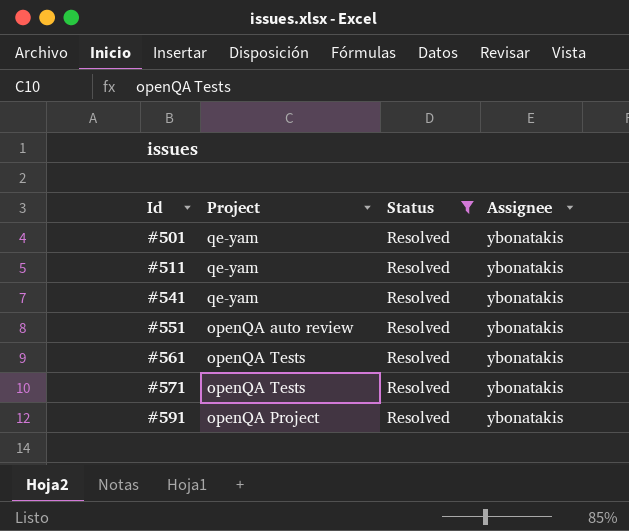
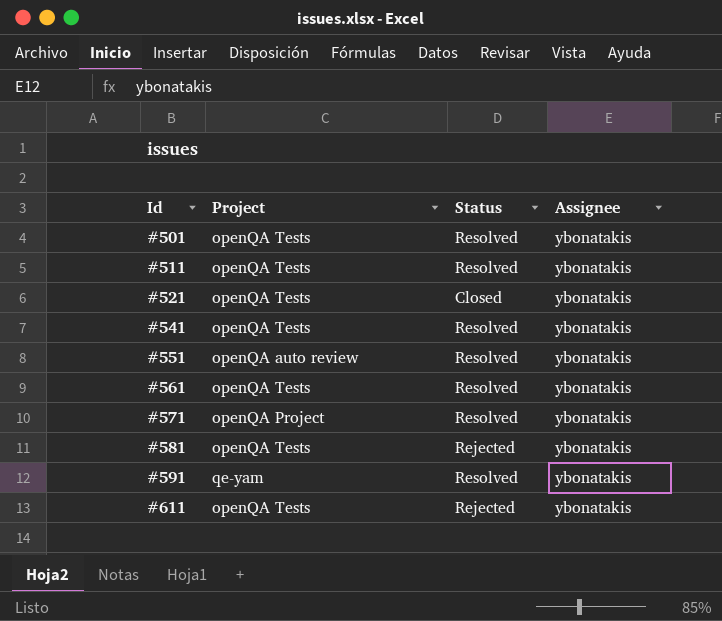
filter: Status = Resolved -> none
#501 | Project: qe-yam -> openQA Tests
#511 | Project: qe-yam -> openQA Tests
#541 | Project: qe-yam -> openQA Tests
#571 | Project: openQA Tests -> openQA Project
#591 | Project: openQA Project -> qe-yam

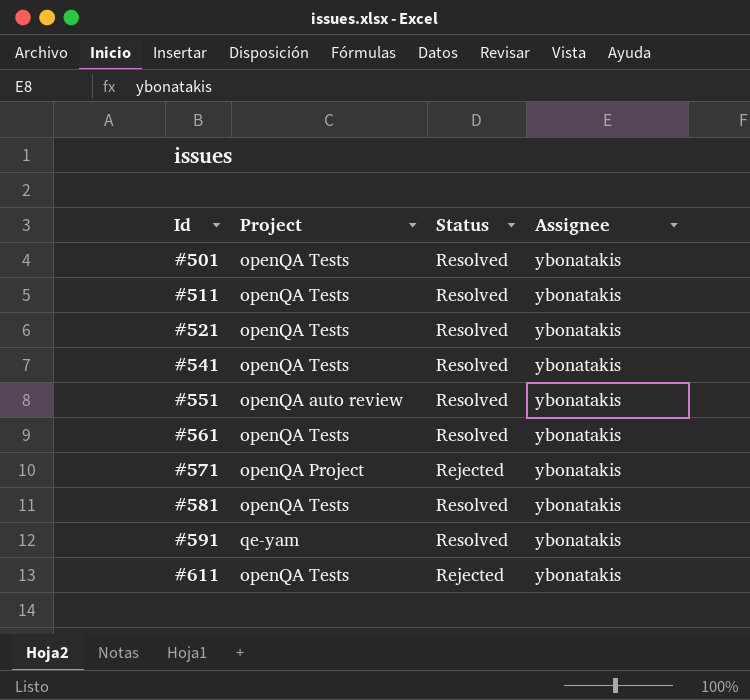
#521 | Status: Closed -> Resolved
#571 | Status: Resolved -> Rejected
#581 | Status: Rejected -> Resolved

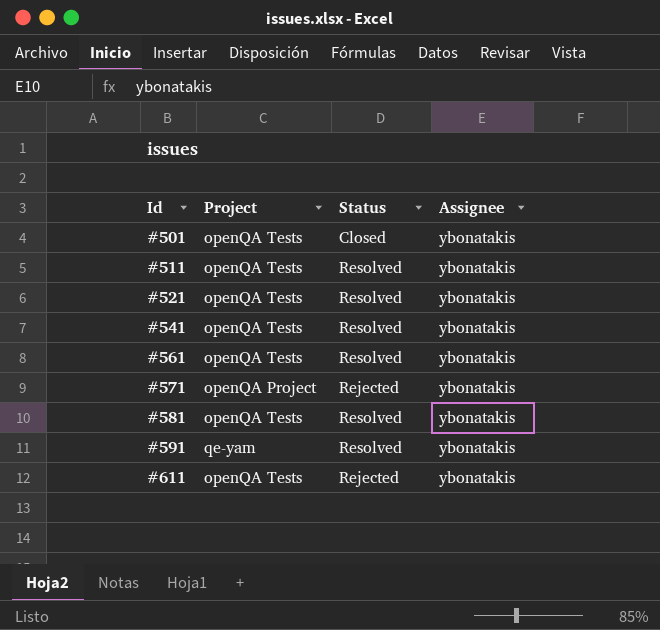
row #551: openQA auto review | Resolved | ybonatakis -> none
#501 | Status: Resolved -> Closed

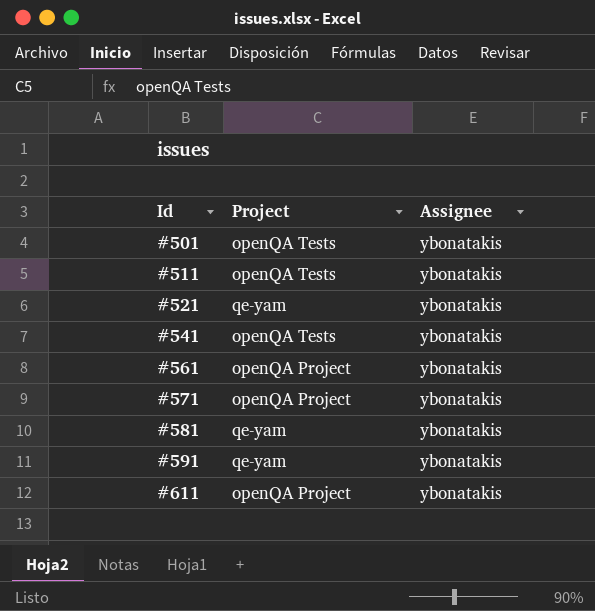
column Status | position: 3 -> none
#521 | Project: openQA Tests -> qe-yam
#561 | Project: openQA Tests -> openQA Project
#581 | Project: openQA Tests -> qe-yam
#611 | Project: openQA Tests -> openQA Project

